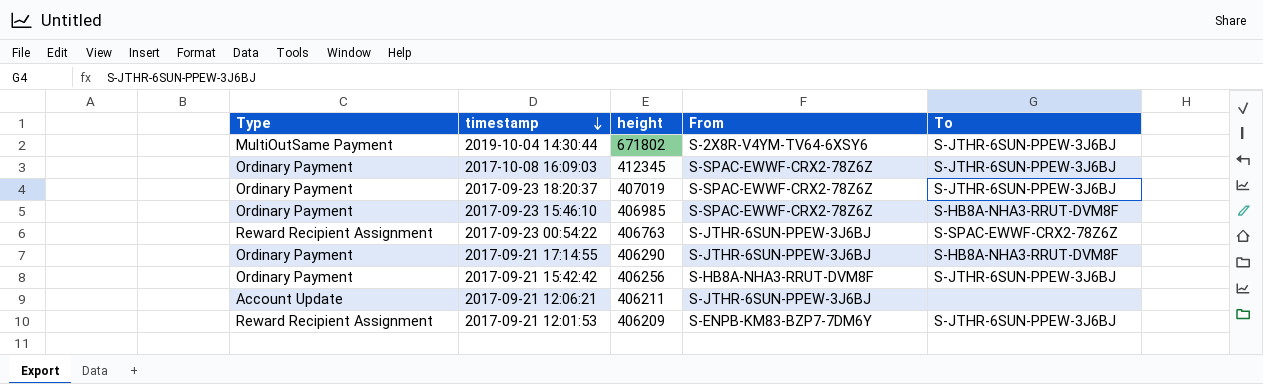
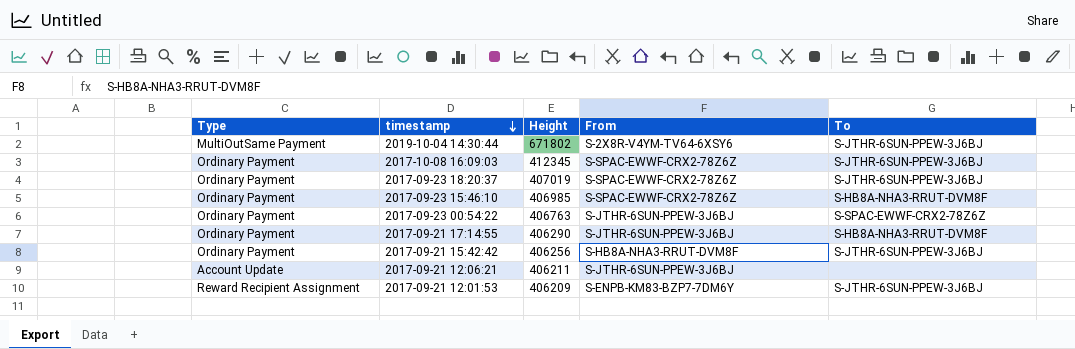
column name: height -> Height
2017-09-23 00:54:22 | Type: Reward Recipient Assignment -> Ordinary Payment

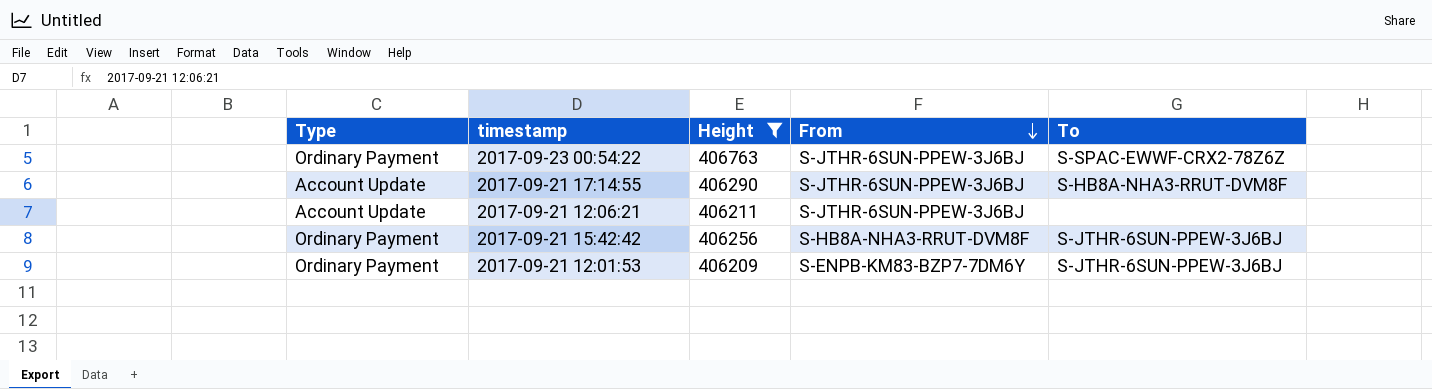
filter: none -> Height <= 406763
row order: timestamp descending -> From descending
2017-09-21 17:14:55 | Type: Ordinary Payment -> Account Update
2017-09-21 12:01:53 | Type: Reward Recipient Assignment -> Ordinary Payment

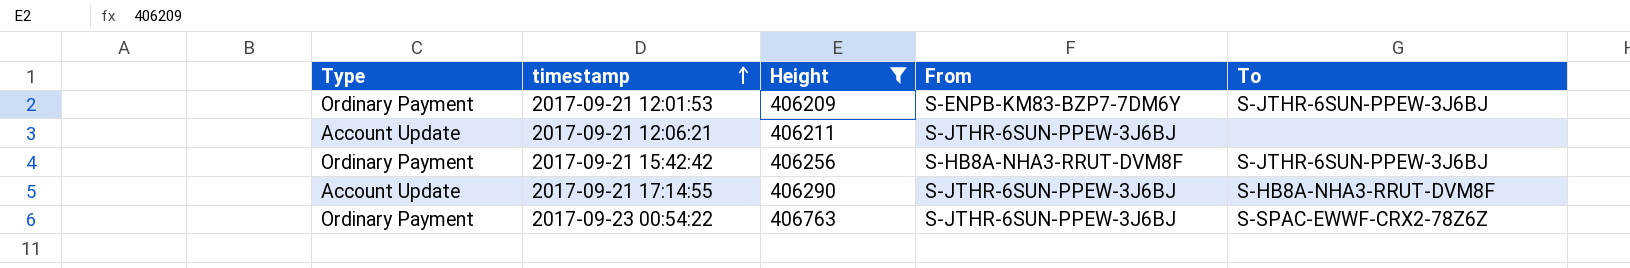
row order: From descending -> timestamp ascending

